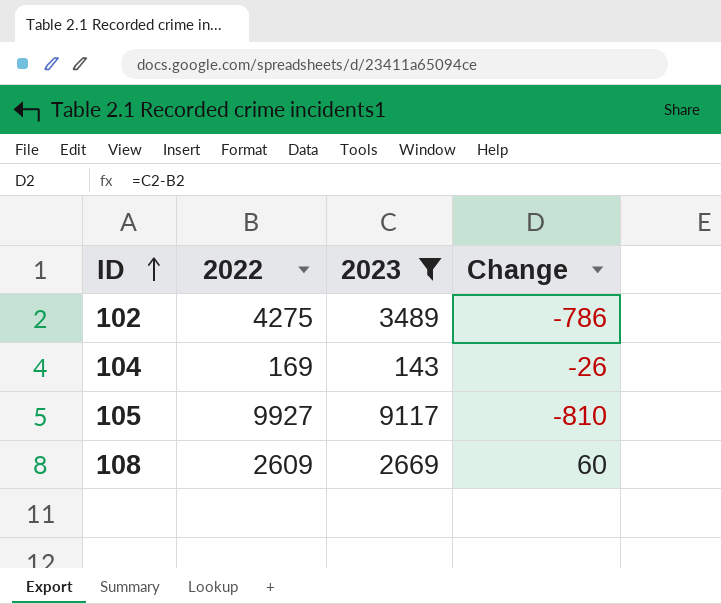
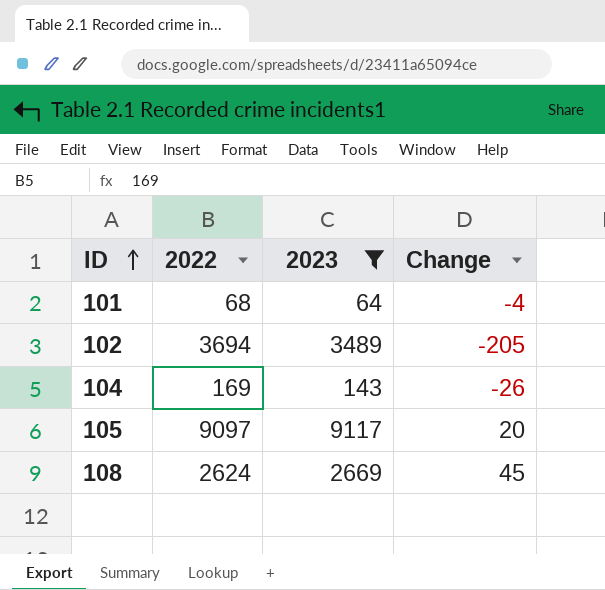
row 101: none -> 68 | 64 | -4
102 | 2022: 4275 -> 3694
102 | Change: -786 -> -205
105 | 2022: 9927 -> 9097
105 | Change: -810 -> 20
108 | 2022: 2609 -> 2624
108 | Change: 60 -> 45

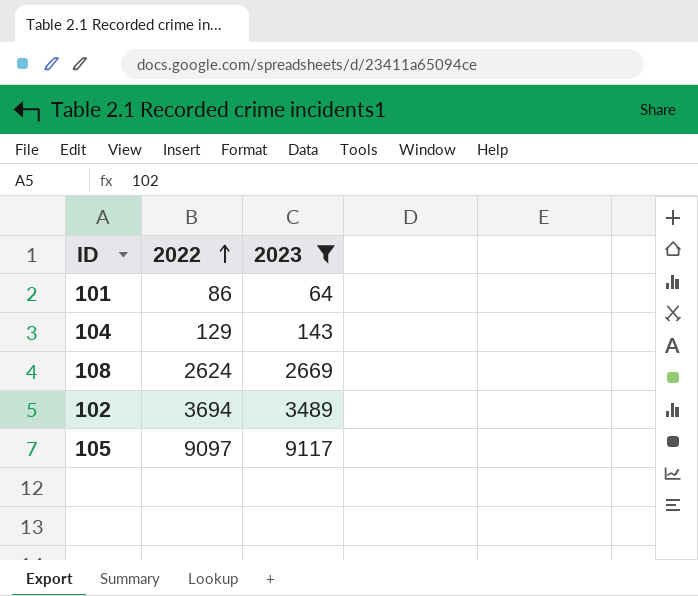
row order: ID ascending -> 2022 ascending
column Change | formula: [2023] - [2022] -> none
101 | 2022: 68 -> 86
104 | 2022: 169 -> 129

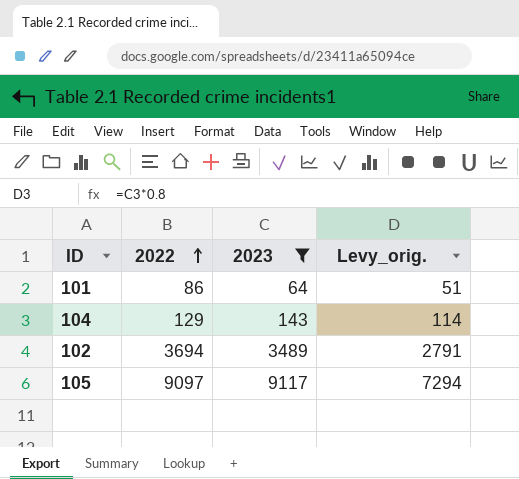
column Levy_orig. | formula: none -> [2023] * 0.8
row 108: 2624 | 2669 -> none

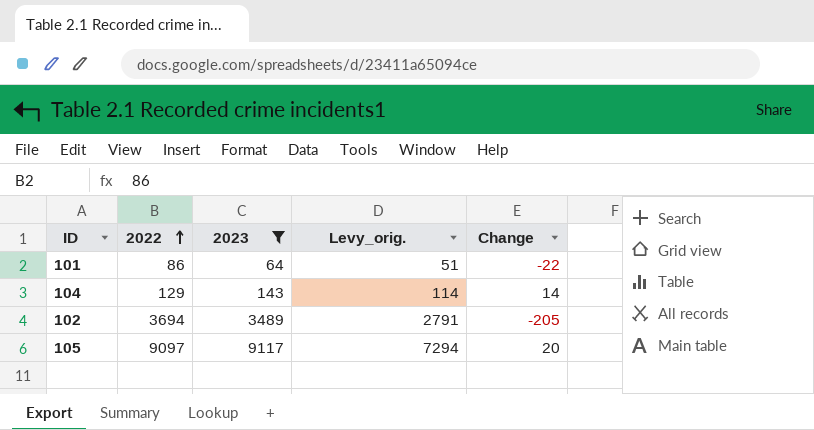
column Change | formula: none -> [2023] - [2022]

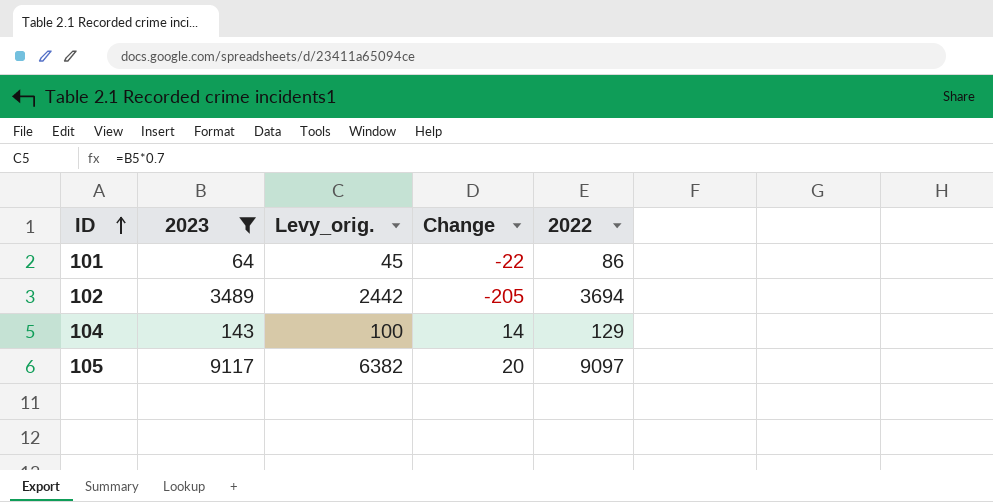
row order: 2022 ascending -> ID ascending
column Levy_orig. | formula: [2023] * 0.8 -> [2023] * 0.7
column 2022 | position: 2 -> 5

